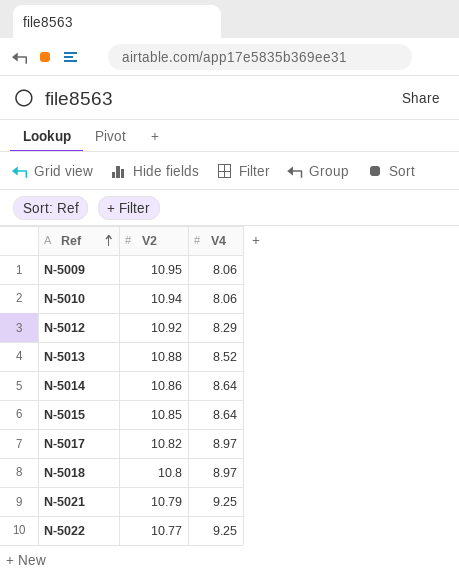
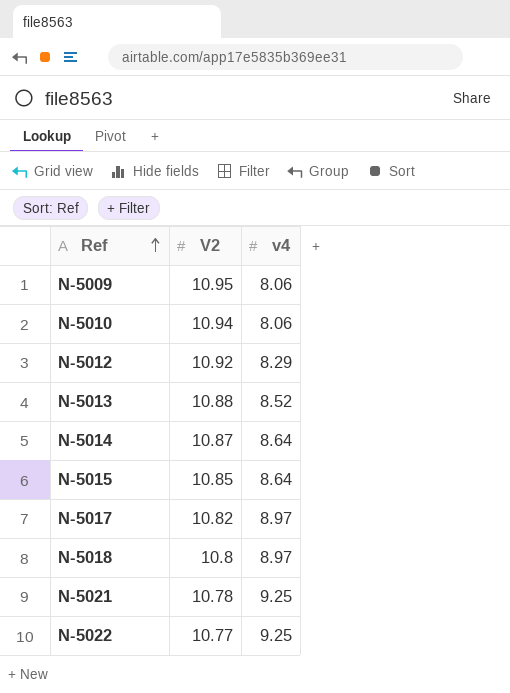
column name: V4 -> v4
N-5014 | V2: 10.86 -> 10.87
N-5021 | V2: 10.79 -> 10.78

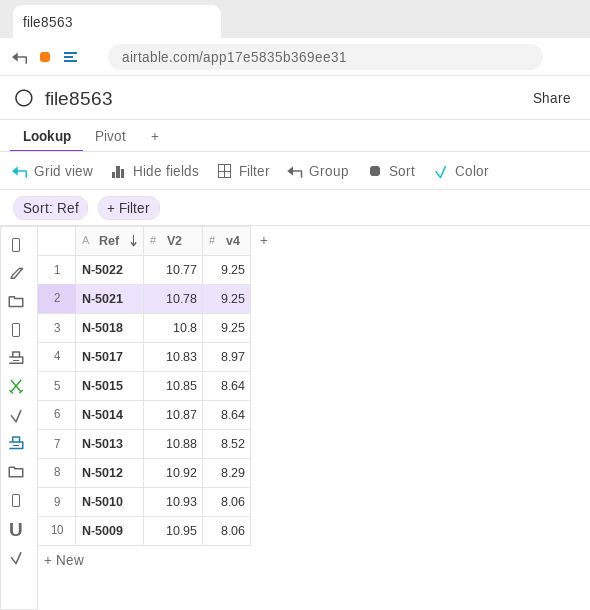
row order: Ref ascending -> Ref descending
N-5018 | v4: 8.97 -> 9.25
N-5017 | V2: 10.82 -> 10.83
N-5010 | V2: 10.94 -> 10.93

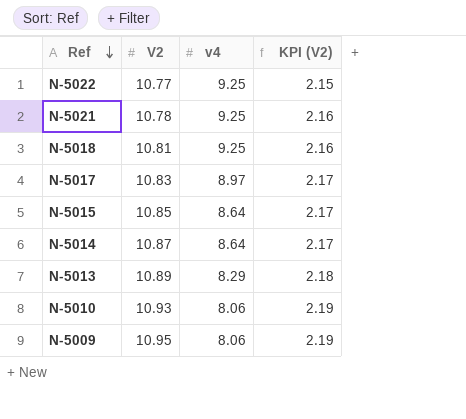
column KPI (V2) | formula: none -> [V2] * 0.2
row N-5012: 10.92 | 8.29 -> none
N-5018 | V2: 10.8 -> 10.81
N-5013 | V2: 10.88 -> 10.89
N-5013 | v4: 8.52 -> 8.29

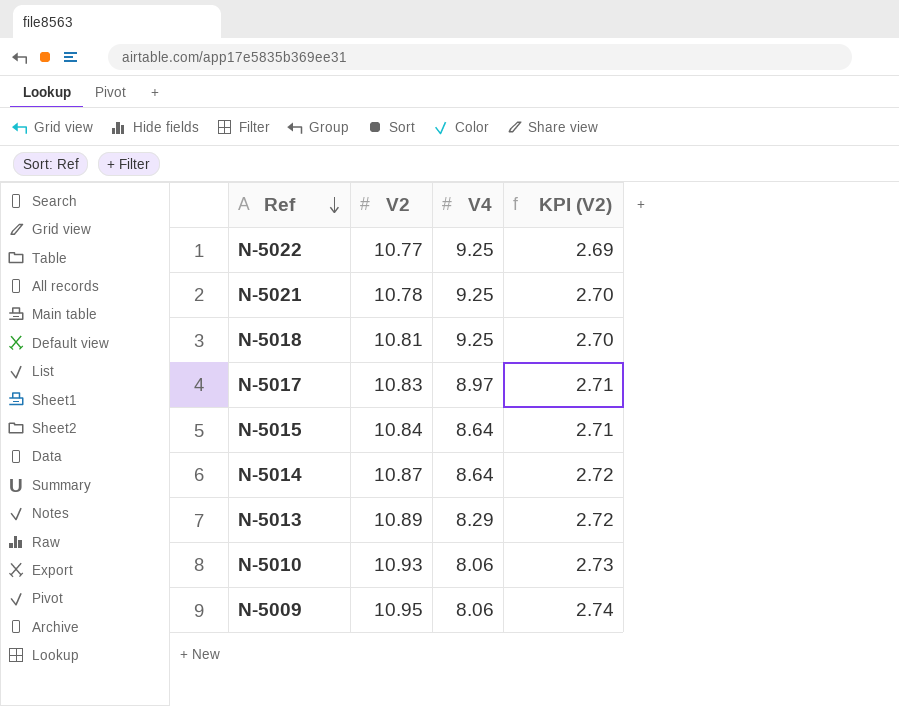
column name: v4 -> V4
column KPI (V2) | formula: [V2] * 0.2 -> [V2] * 0.25
N-5015 | V2: 10.85 -> 10.84

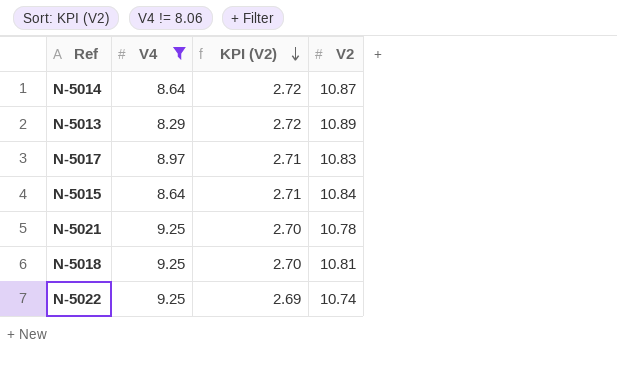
filter: none -> V4 != 8.06
row order: Ref descending -> KPI (V2) descending
column V2 | position: 2 -> 4
N-5022 | V2: 10.77 -> 10.74

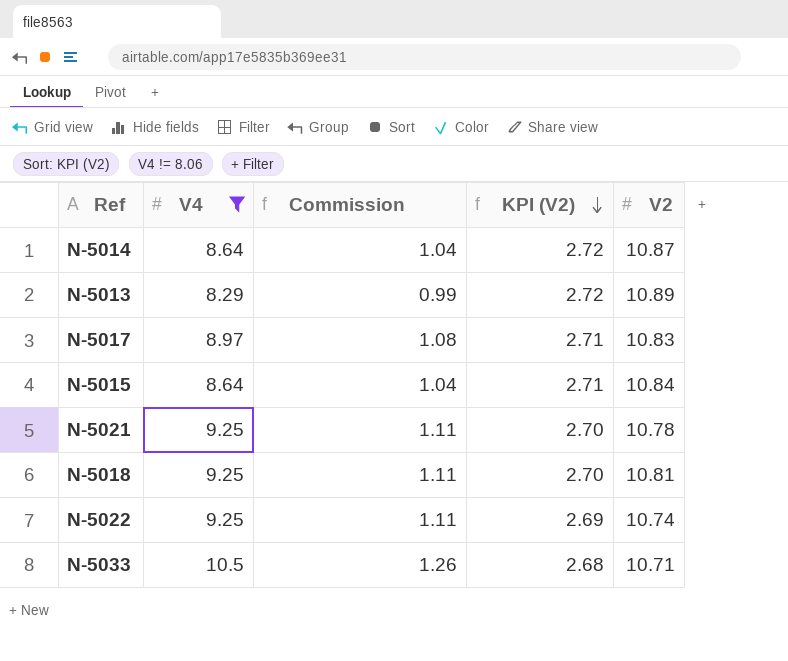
column Commission | formula: none -> [V4] * 0.12
row N-5033: none -> 10.5 | 1.26 | 2.68 | 10.71

